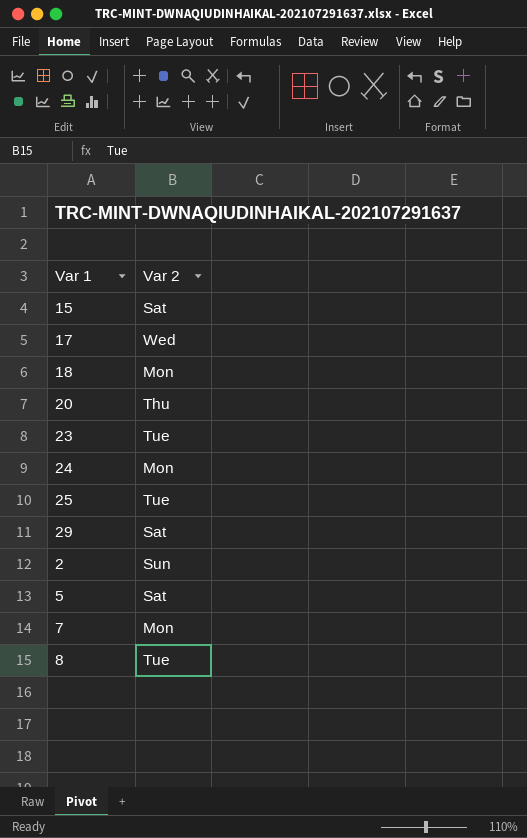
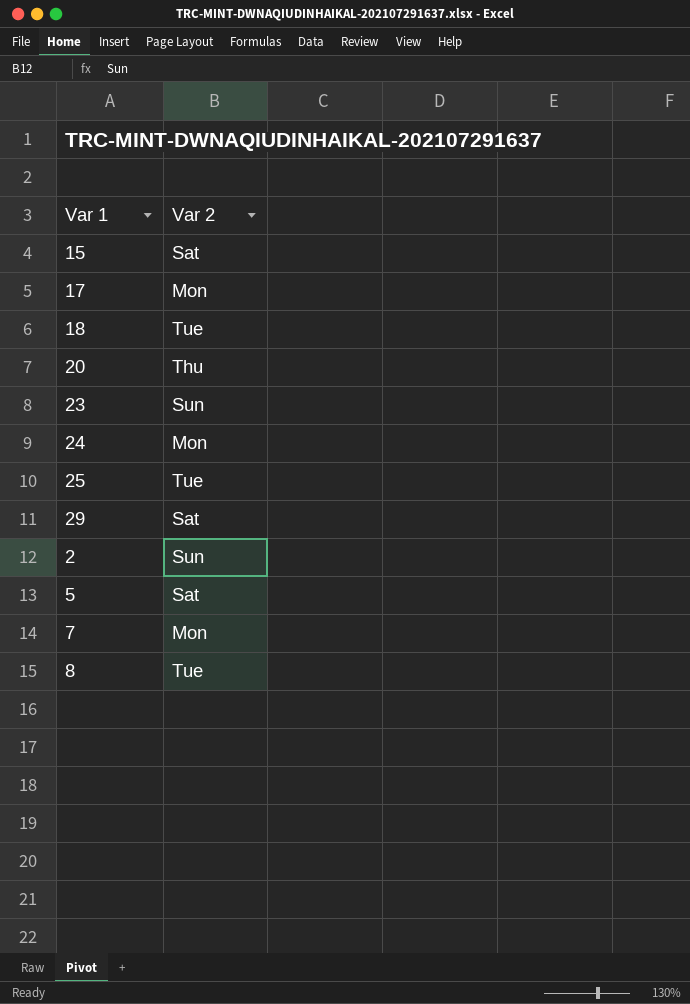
17 | Var 2: Wed -> Mon
18 | Var 2: Mon -> Tue
23 | Var 2: Tue -> Sun

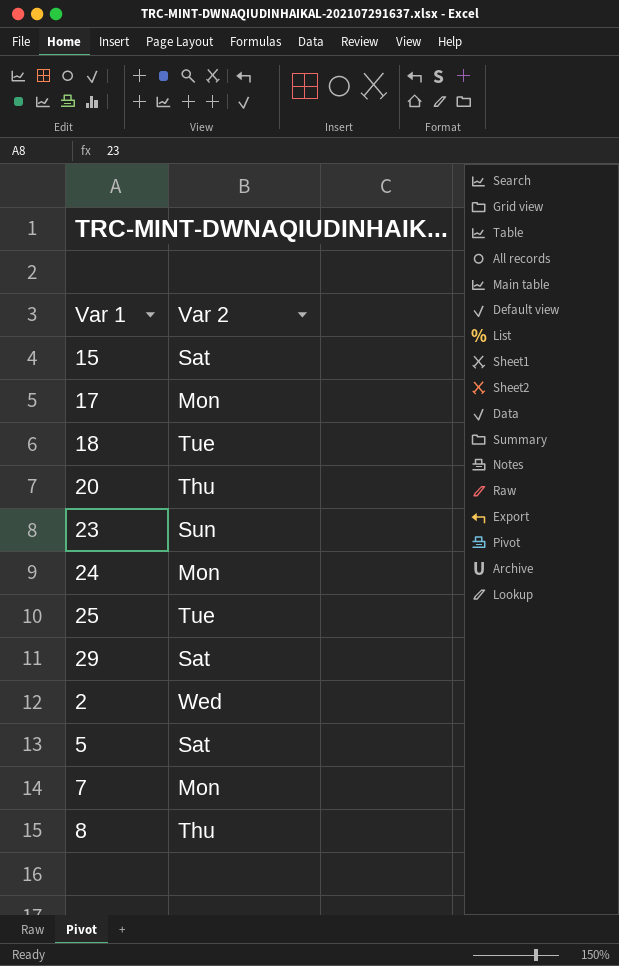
2 | Var 2: Sun -> Wed
8 | Var 2: Tue -> Thu

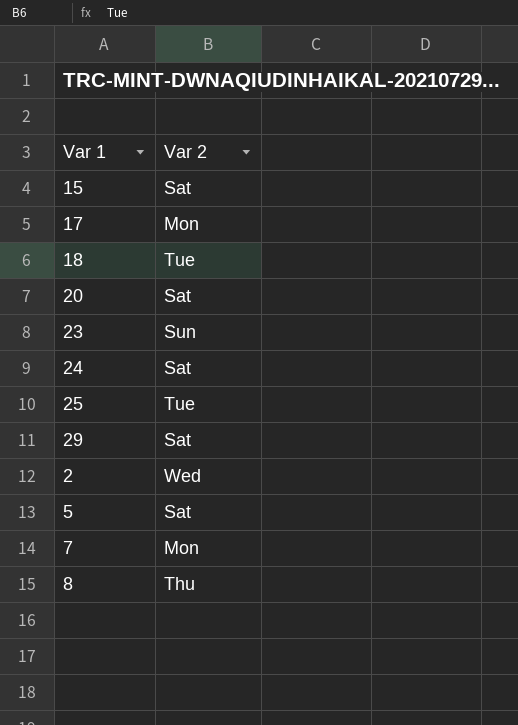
20 | Var 2: Thu -> Sat
24 | Var 2: Mon -> Sat

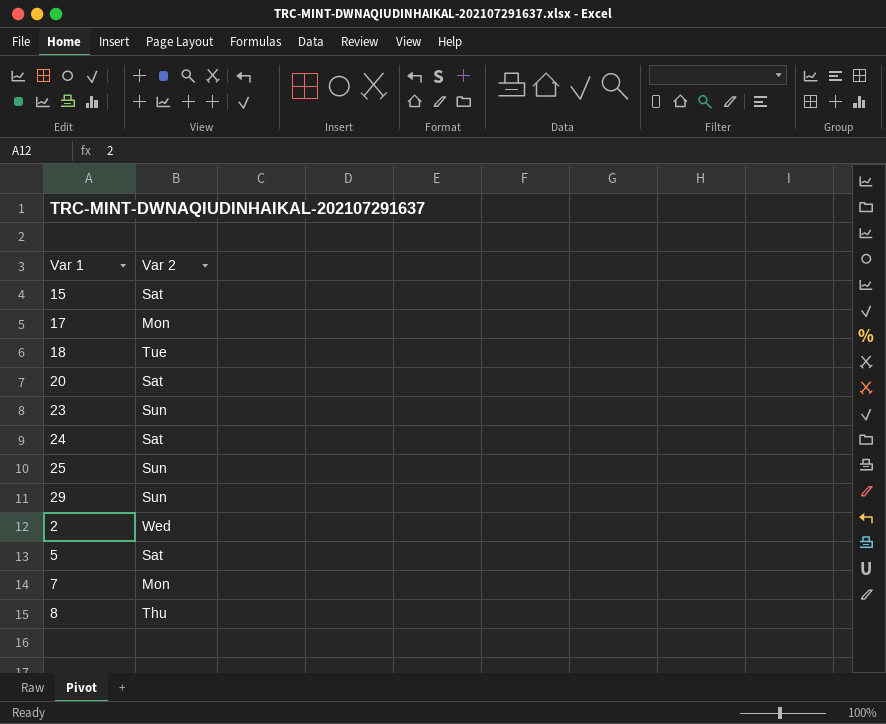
25 | Var 2: Tue -> Sun
29 | Var 2: Sat -> Sun

